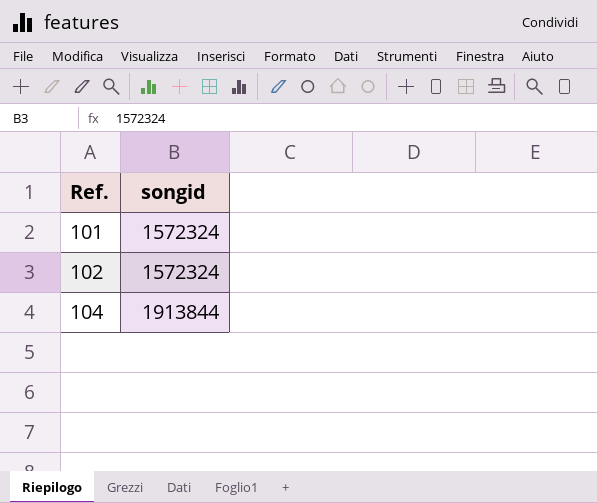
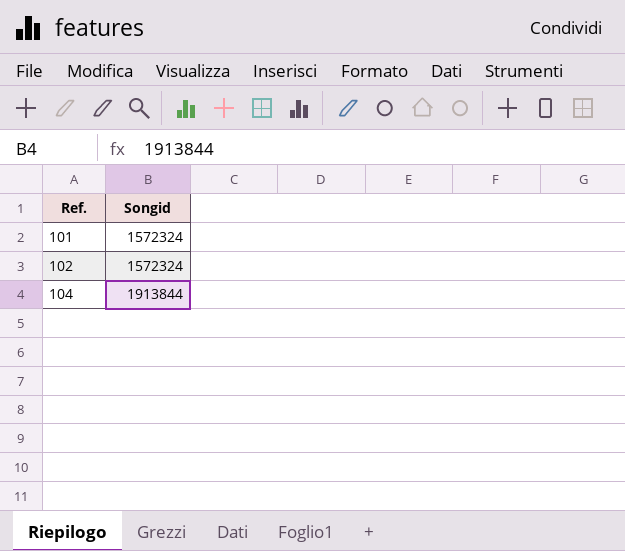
column name: songid -> Songid

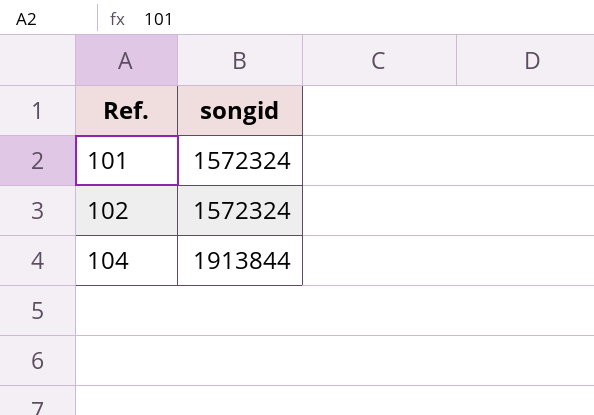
column name: Songid -> songid

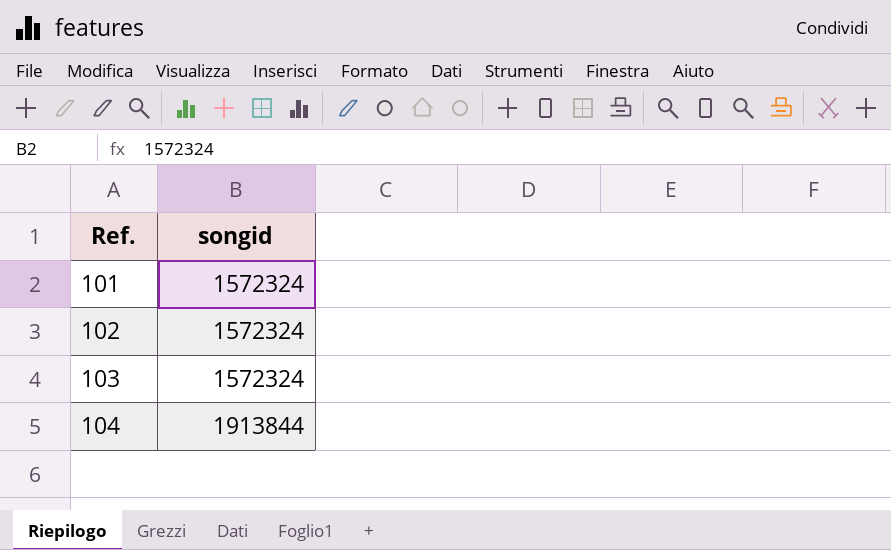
row 103: none -> 1572324

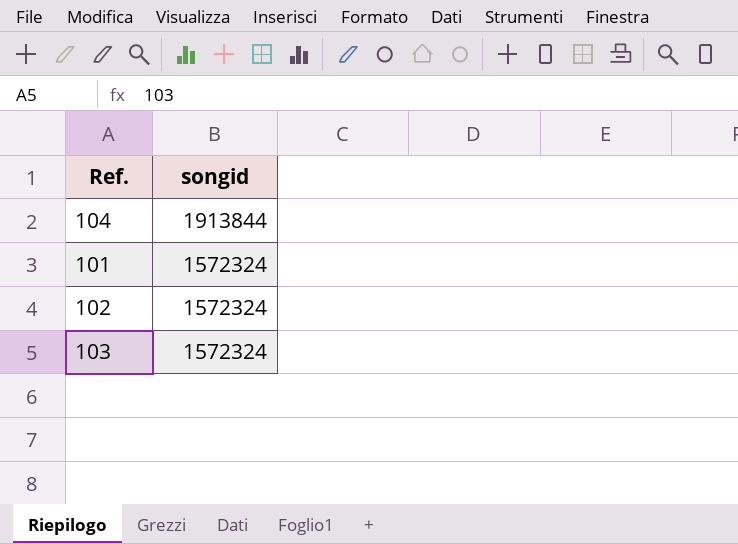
row order: Ref. ascending -> songid descending

